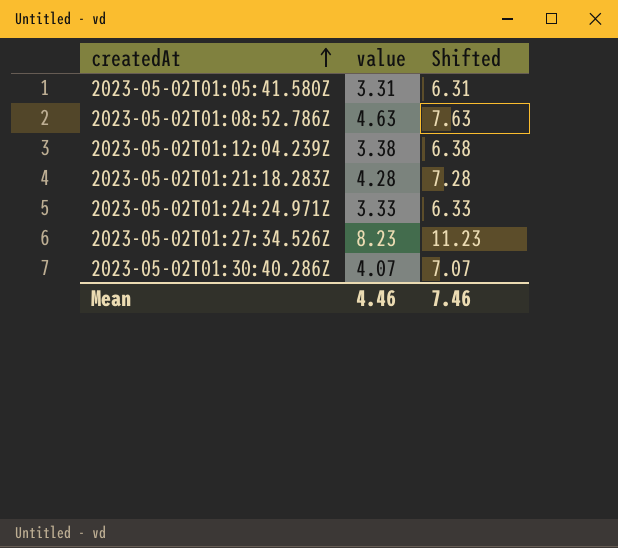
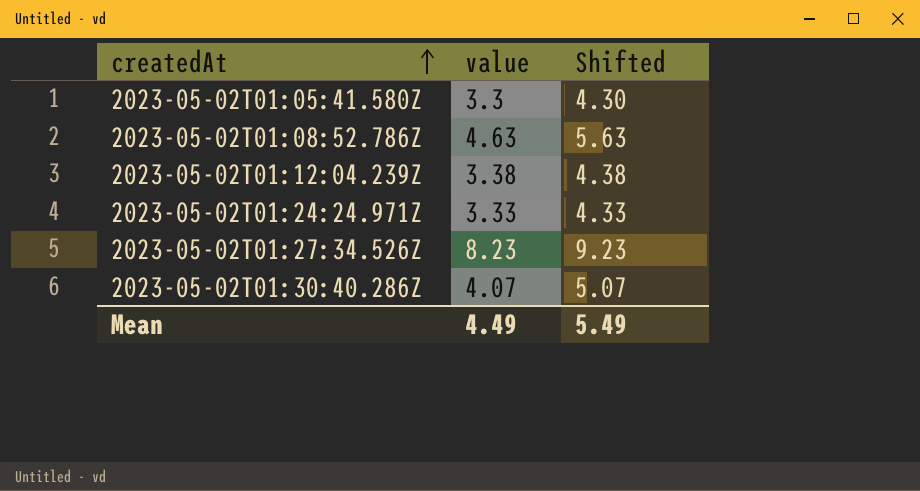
column Shifted | formula: [value] + 3 -> [value] + 1
row 2023-05-02T01:21:18.283Z: 4.28 | 7.28 -> none
2023-05-02T01:05:41.580Z | value: 3.31 -> 3.3
Mean | value: 4.46 -> 4.49
Mean | Shifted: 7.46 -> 5.49

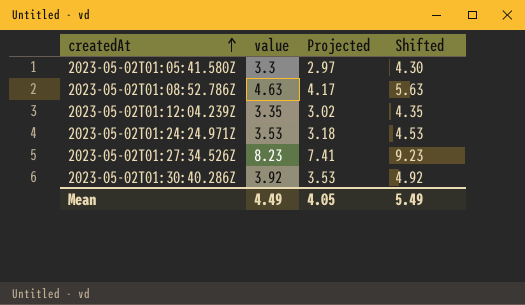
column Projected | formula: none -> [value] * 0.9
2023-05-02T01:12:04.239Z | value: 3.38 -> 3.35
2023-05-02T01:12:04.239Z | Shifted: 4.38 -> 4.35
2023-05-02T01:24:24.971Z | value: 3.33 -> 3.53
2023-05-02T01:24:24.971Z | Shifted: 4.33 -> 4.53
2023-05-02T01:30:40.286Z | value: 4.07 -> 3.92
2023-05-02T01:30:40.286Z | Shifted: 5.07 -> 4.92

